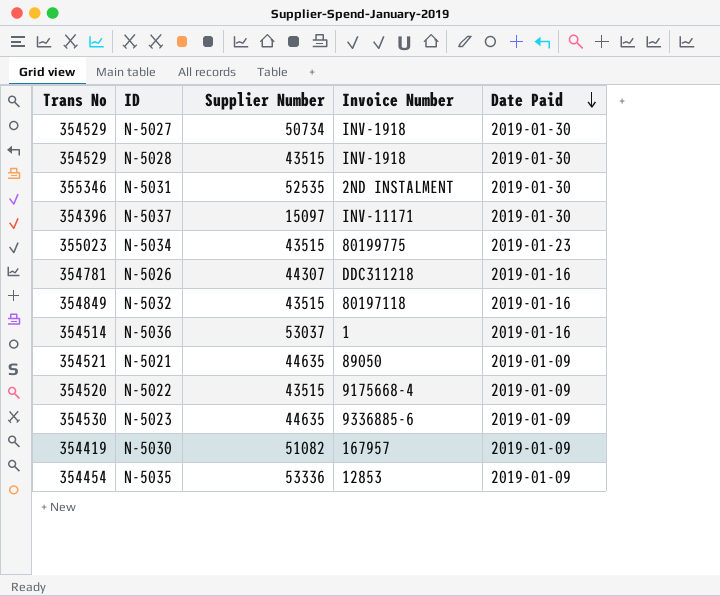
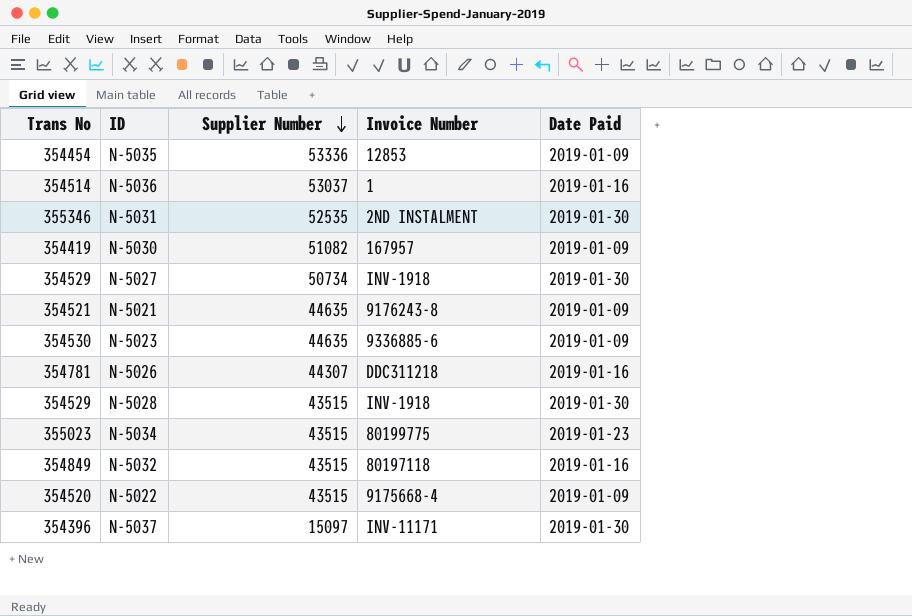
row order: Date Paid descending -> Supplier Number descending
N-5021 | Invoice Number: 89050 -> 9176243-8

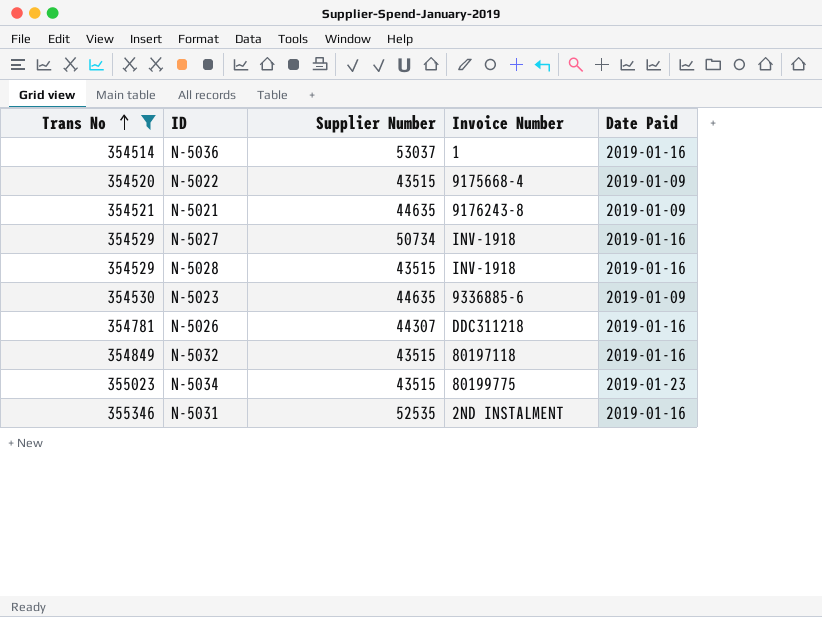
filter: none -> Trans No >= 354514
row order: Supplier Number descending -> Trans No ascending
N-5027 | Date Paid: 2019-01-30 -> 2019-01-16
N-5028 | Date Paid: 2019-01-30 -> 2019-01-16
N-5031 | Date Paid: 2019-01-30 -> 2019-01-16

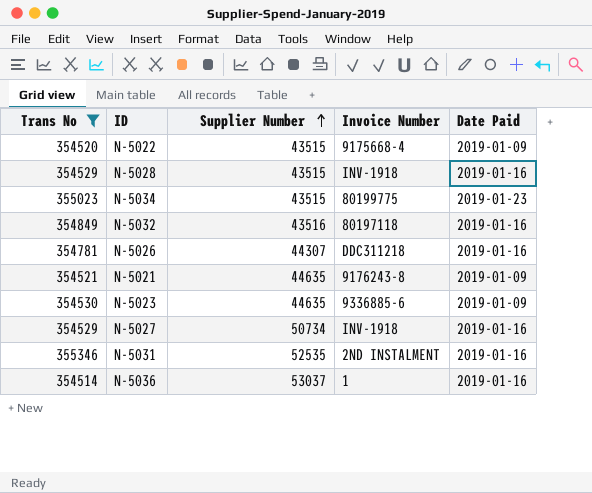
row order: Trans No ascending -> Supplier Number ascending
N-5032 | Supplier Number: 43515 -> 43516

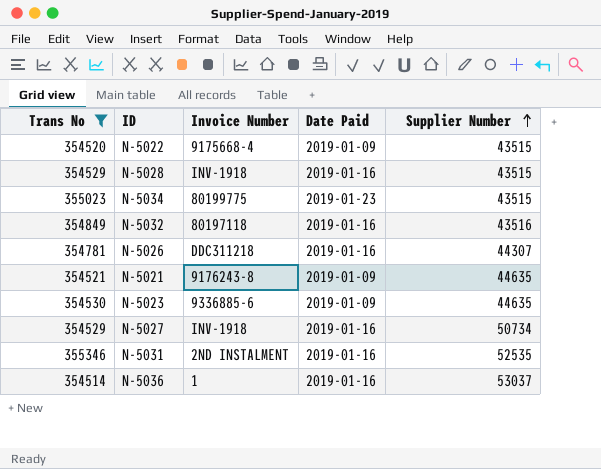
column Supplier Number | position: 3 -> 5

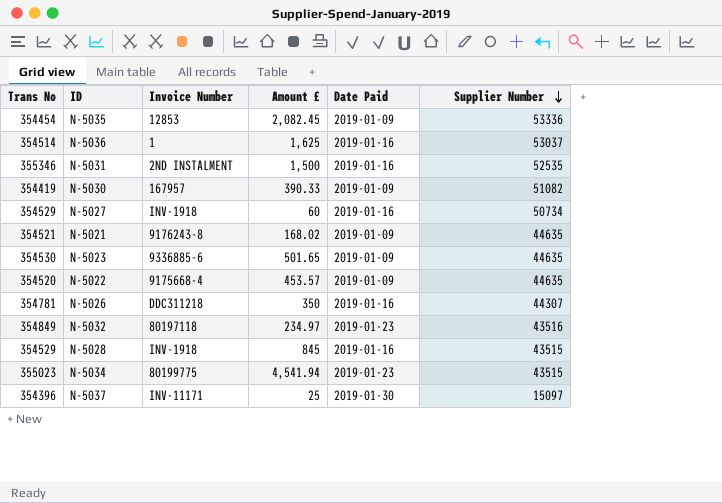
filter: Trans No >= 354514 -> none
row order: Supplier Number ascending -> Supplier Number descending
column Amount £ | position: none -> 4
N-5022 | Supplier Number: 43515 -> 44635
N-5032 | Date Paid: 2019-01-16 -> 2019-01-23

